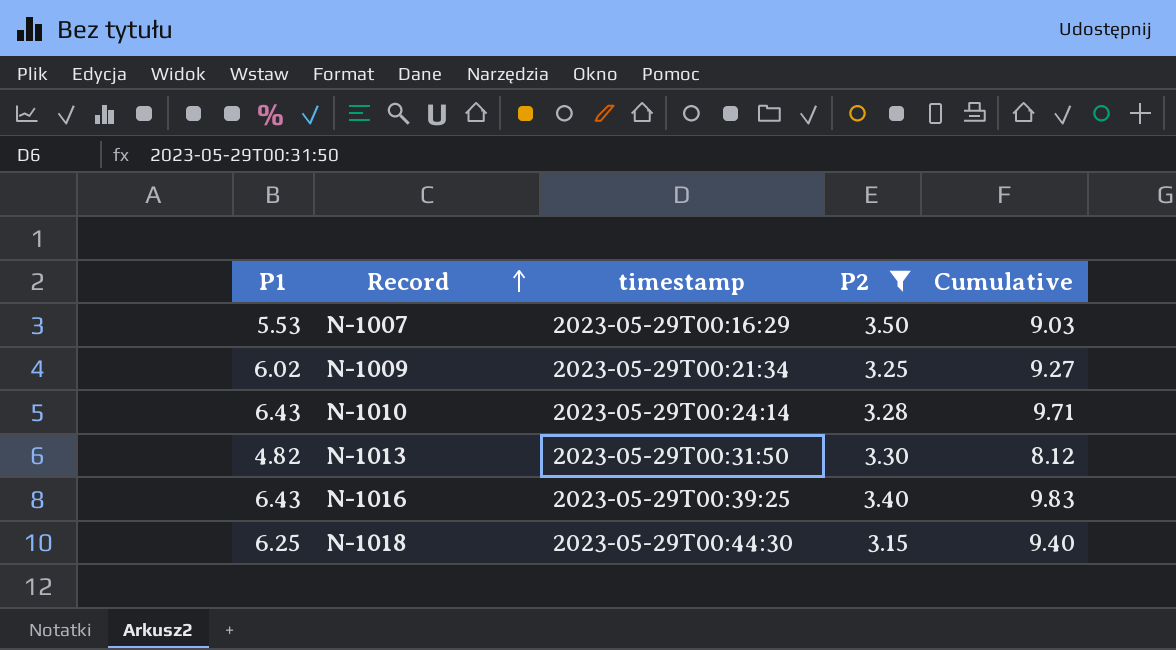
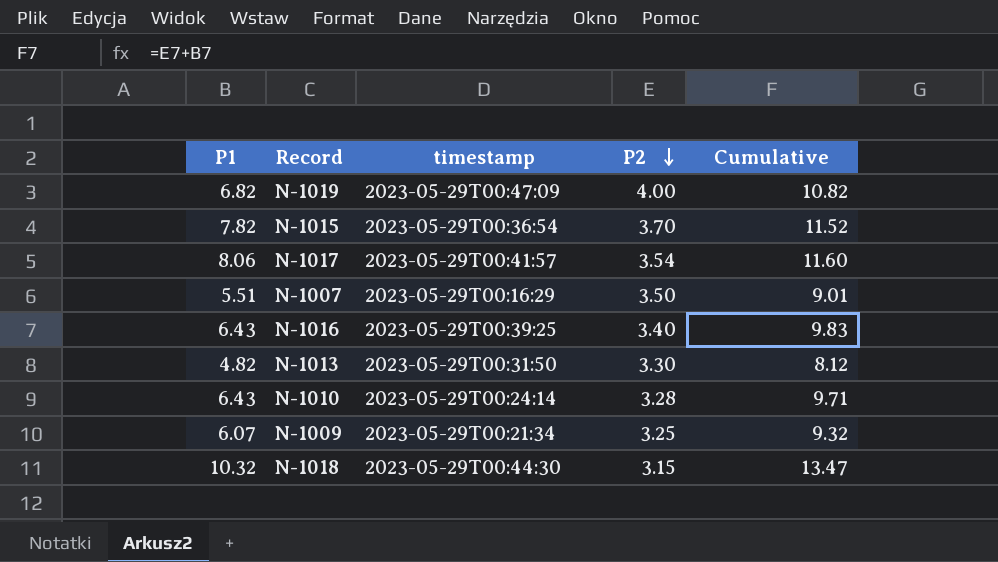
filter: P2 <= 3.50 -> none
row order: Record ascending -> P2 descending
N-1007 | P1: 5.53 -> 5.51
N-1007 | Cumulative: 9.03 -> 9.01
N-1009 | P1: 6.02 -> 6.07
N-1009 | Cumulative: 9.27 -> 9.32
N-1018 | P1: 6.25 -> 10.32
N-1018 | Cumulative: 9.40 -> 13.47

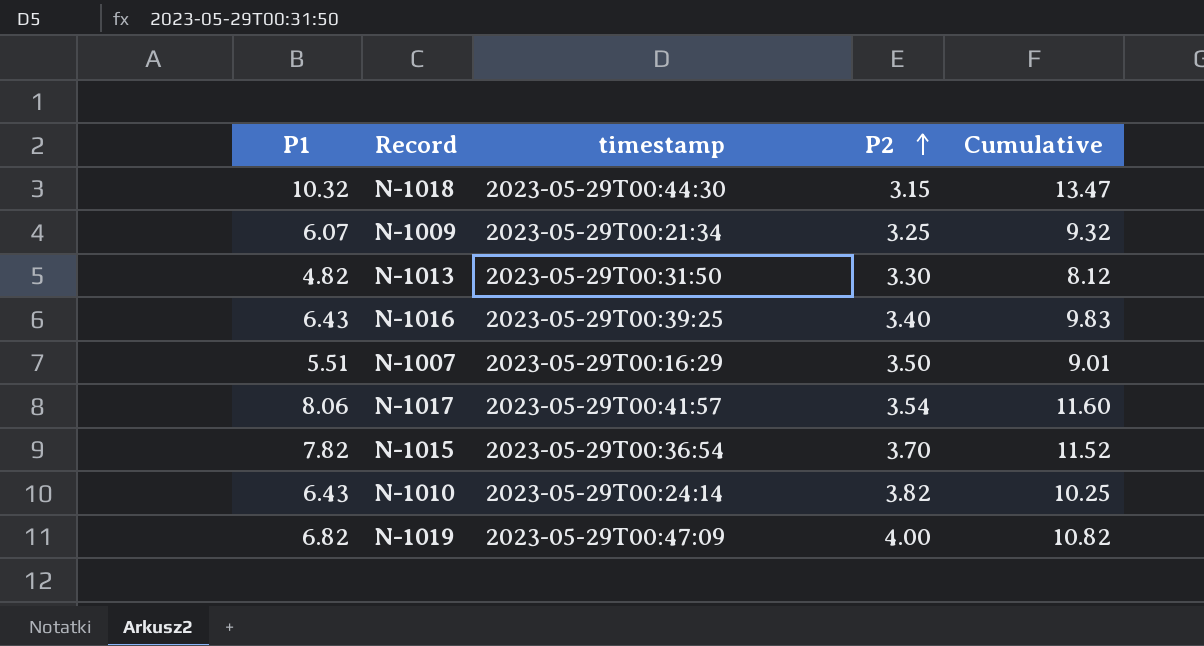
row order: P2 descending -> P2 ascending
N-1010 | P2: 3.28 -> 3.82
N-1010 | Cumulative: 9.71 -> 10.25

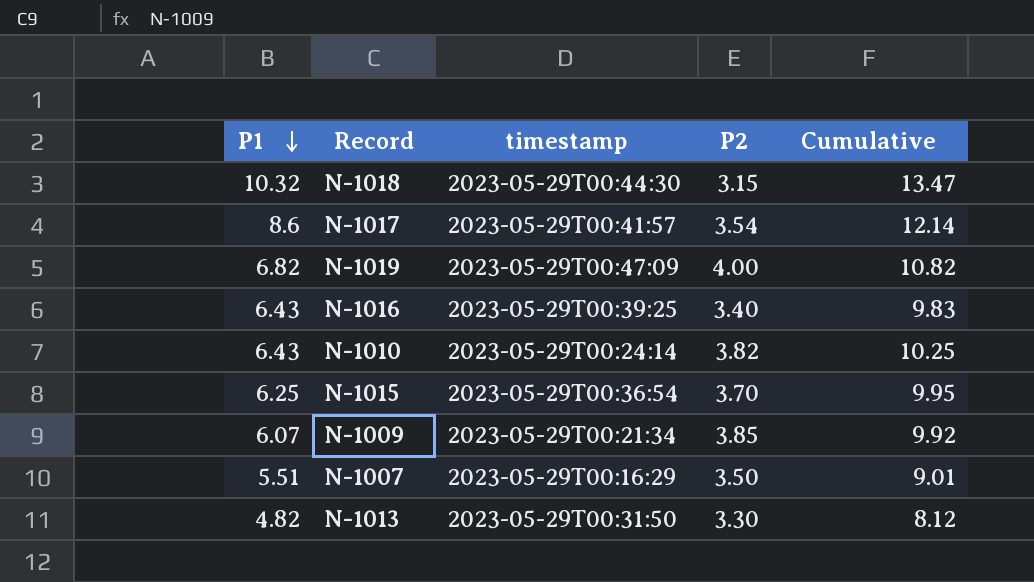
row order: P2 ascending -> P1 descending
N-1017 | P1: 8.06 -> 8.6
N-1017 | Cumulative: 11.60 -> 12.14
N-1015 | P1: 7.82 -> 6.25
N-1015 | Cumulative: 11.52 -> 9.95
N-1009 | P2: 3.25 -> 3.85
N-1009 | Cumulative: 9.32 -> 9.92

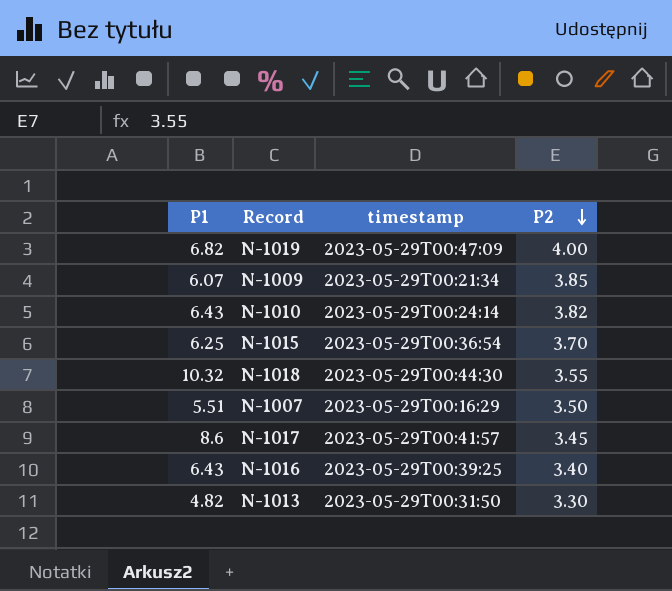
row order: P1 descending -> P2 descending
column Cumulative | formula: [P1] + [P2] -> none
N-1018 | P2: 3.15 -> 3.55
N-1017 | P2: 3.54 -> 3.45

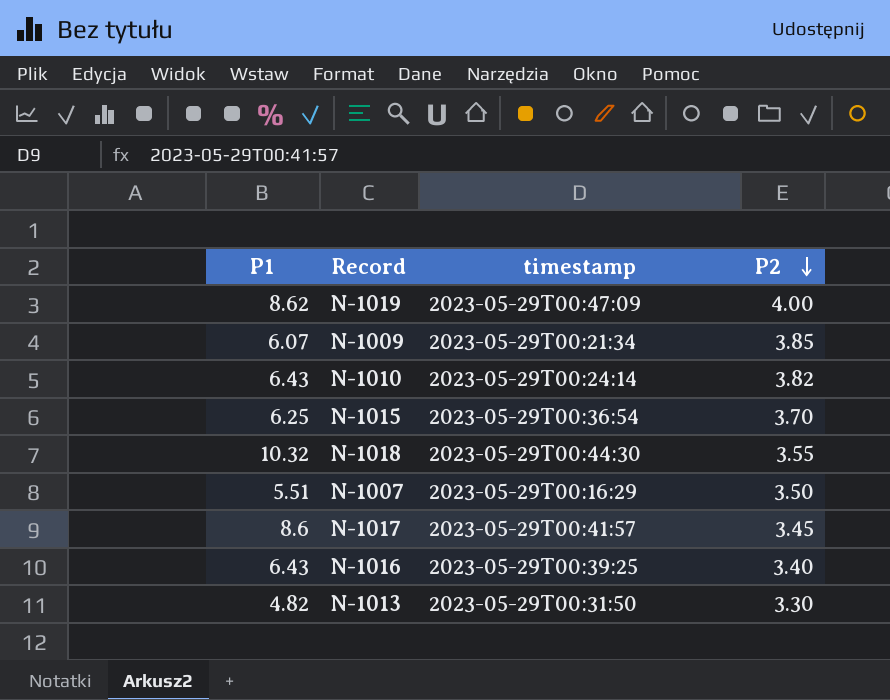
N-1019 | P1: 6.82 -> 8.62

